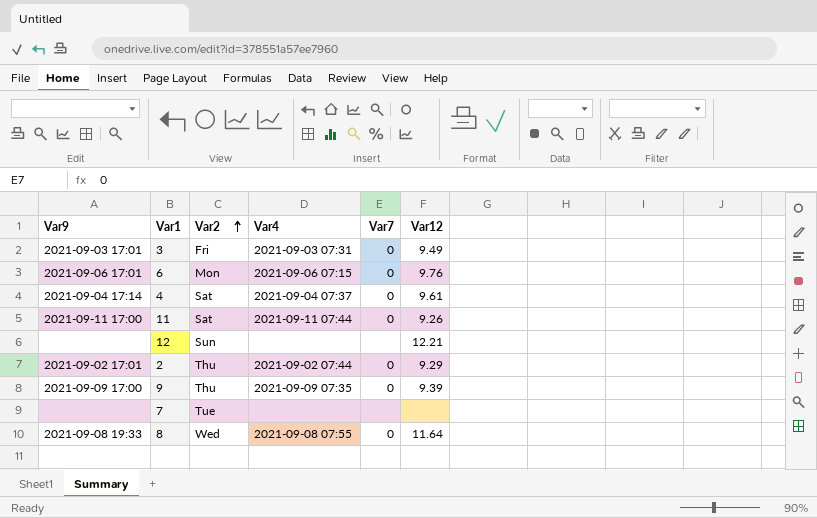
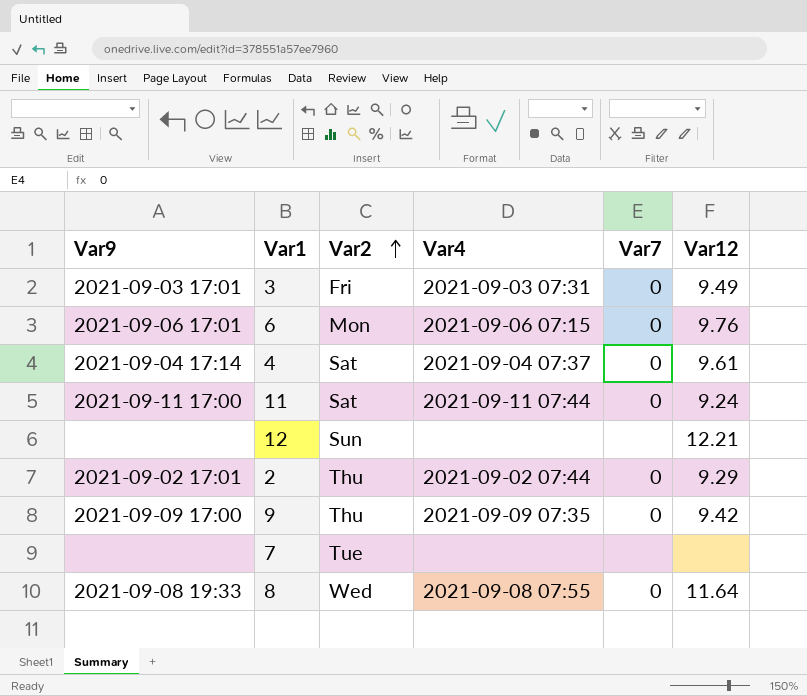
11 | Var12: 9.26 -> 9.24
9 | Var12: 9.39 -> 9.42

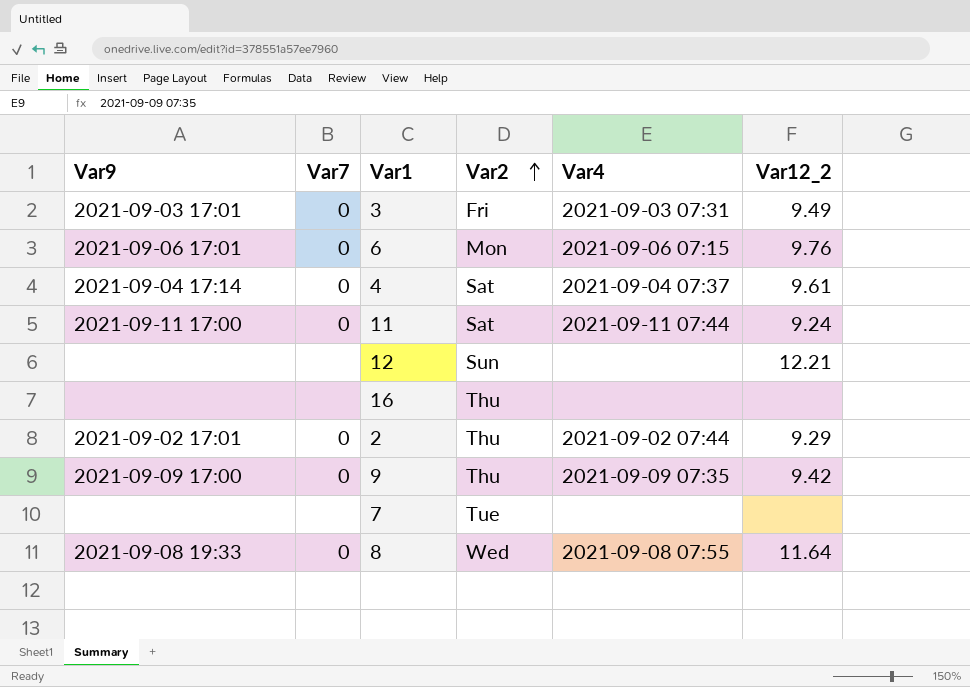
column Var7 | position: 5 -> 2
column name: Var12 -> Var12_2
row 16: none -> none | none | Thu | none | none

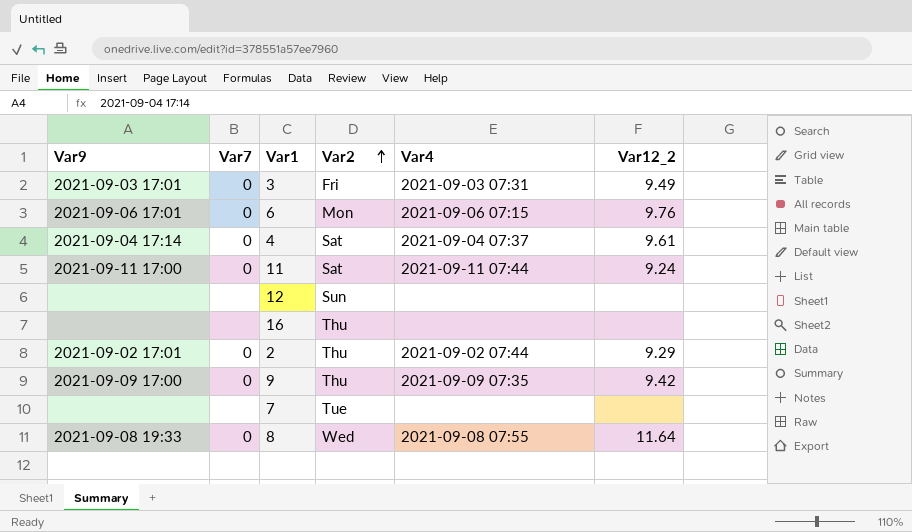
12 | Var12_2: 12.21 -> none

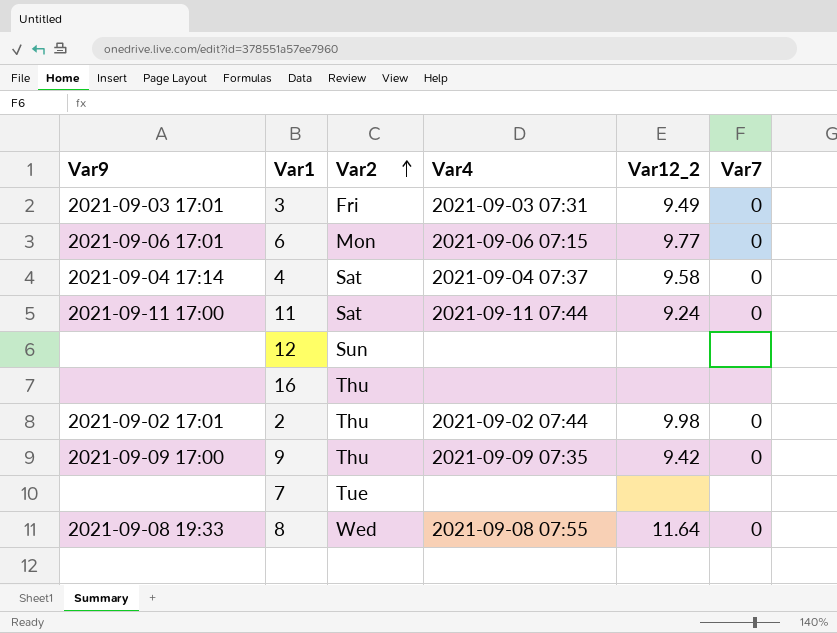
column Var7 | position: 2 -> 6
6 | Var12_2: 9.76 -> 9.77
4 | Var12_2: 9.61 -> 9.58
2 | Var12_2: 9.29 -> 9.98

